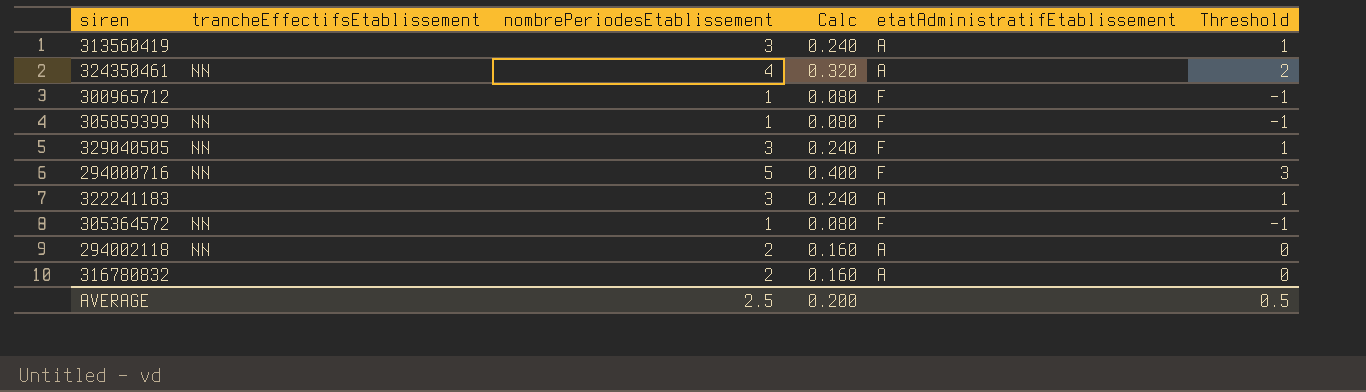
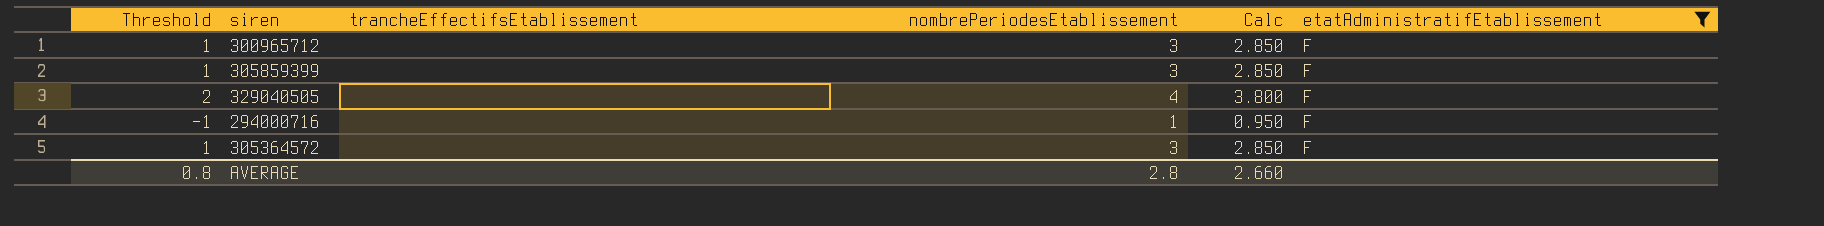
filter: none -> etatAdministratifEtablissement = F
column Threshold | position: 6 -> 1
column Calc | formula: [nombrePeriodesEtablissement] * 0.08 -> [nombrePeriodesEtablissement] * 0.95
300965712 | Threshold: -1 -> 1
300965712 | nombrePeriodesEtablissement: 1 -> 3
305859399 | Threshold: -1 -> 1
305859399 | trancheEffectifsEtablissement: NN -> none
305859399 | nombrePeriodesEtablissement: 1 -> 3
329040505 | Threshold: 1 -> 2
329040505 | trancheEffectifsEtablissement: NN -> none
329040505 | nombrePeriodesEtablissement: 3 -> 4
294000716 | Threshold: 3 -> -1
294000716 | trancheEffectifsEtablissement: NN -> none
294000716 | nombrePeriodesEtablissement: 5 -> 1
305364572 | Threshold: -1 -> 1
305364572 | trancheEffectifsEtablissement: NN -> none
305364572 | nombrePeriodesEtablissement: 1 -> 3
AVERAGE | Threshold: 0.5 -> 0.8
AVERAGE | nombrePeriodesEtablissement: 2.5 -> 2.8
AVERAGE | Calc: 0.200 -> 2.660

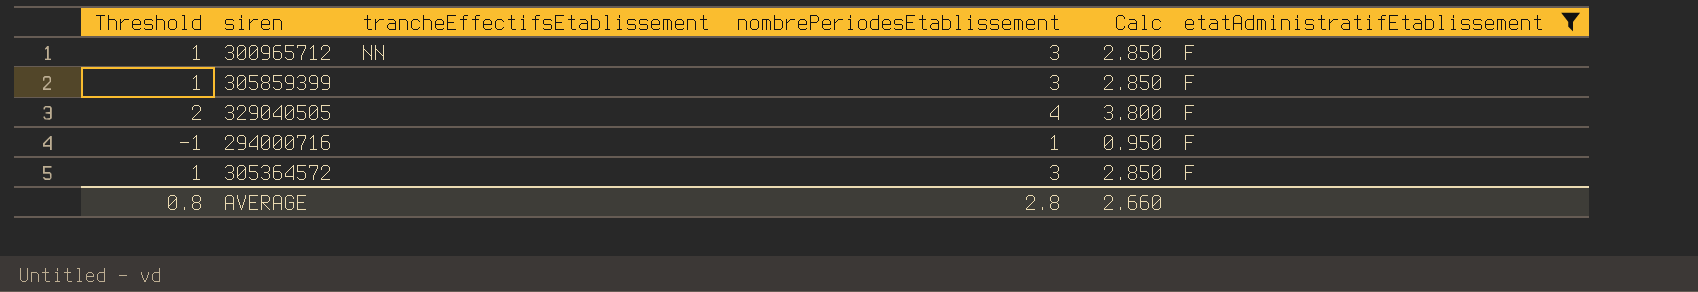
300965712 | trancheEffectifsEtablissement: none -> NN

